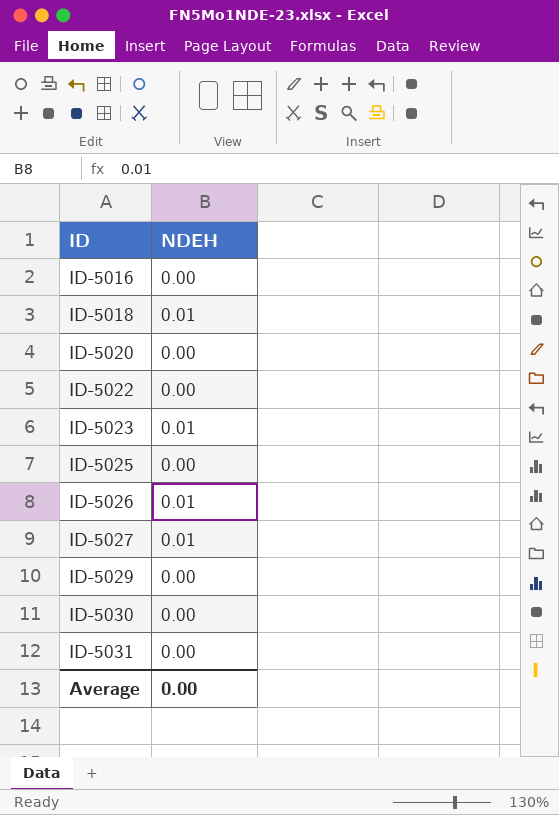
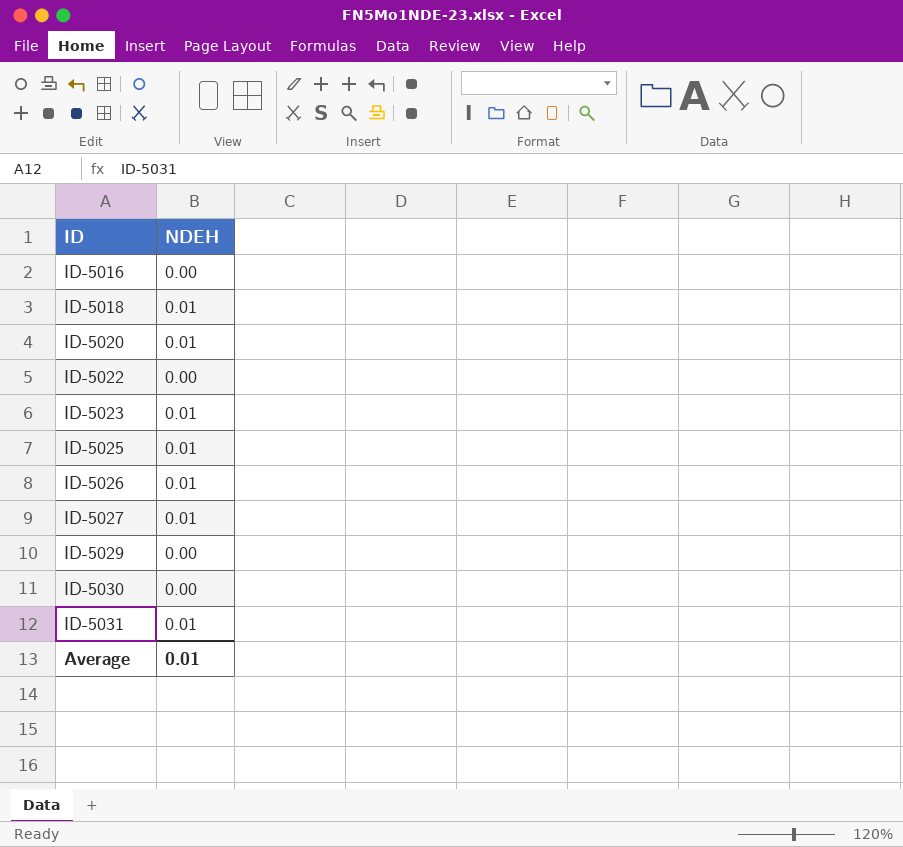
ID-5020 | NDEH: 0.00 -> 0.01
ID-5025 | NDEH: 0.00 -> 0.01
ID-5031 | NDEH: 0.00 -> 0.01
Average | NDEH: 0.00 -> 0.01

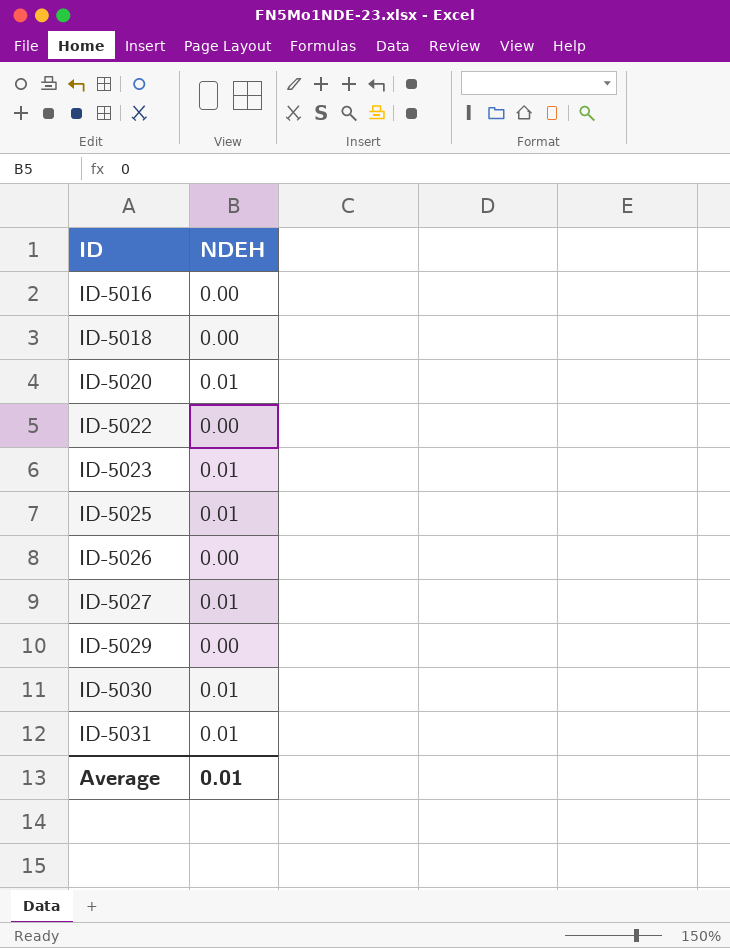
ID-5018 | NDEH: 0.01 -> 0.00
ID-5026 | NDEH: 0.01 -> 0.00
ID-5030 | NDEH: 0.00 -> 0.01

